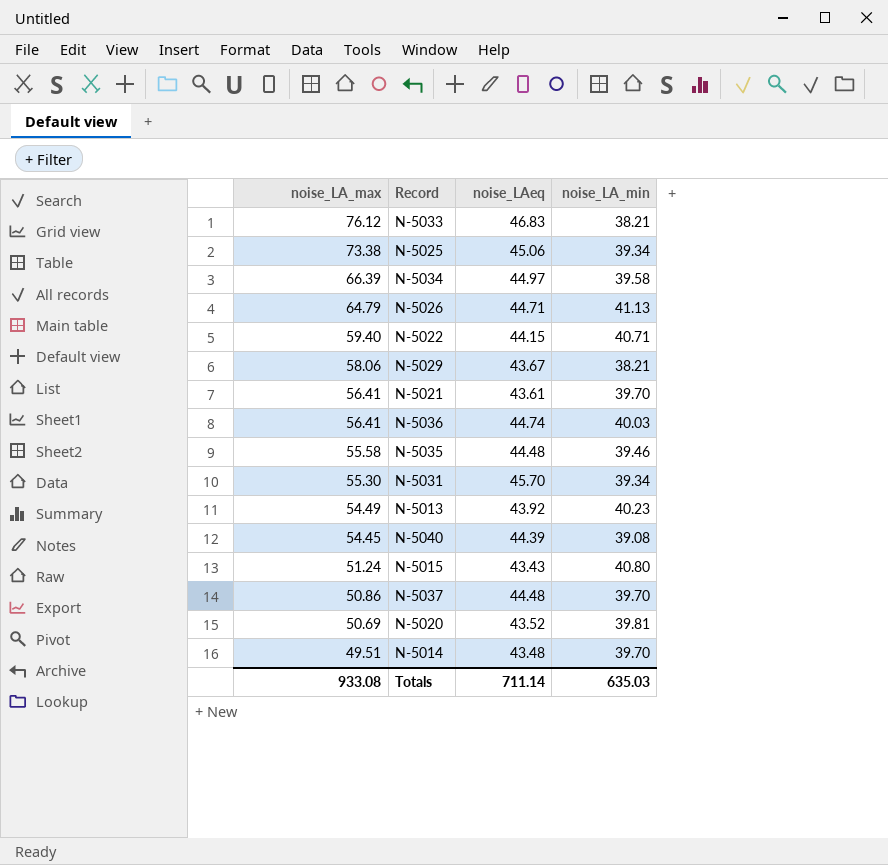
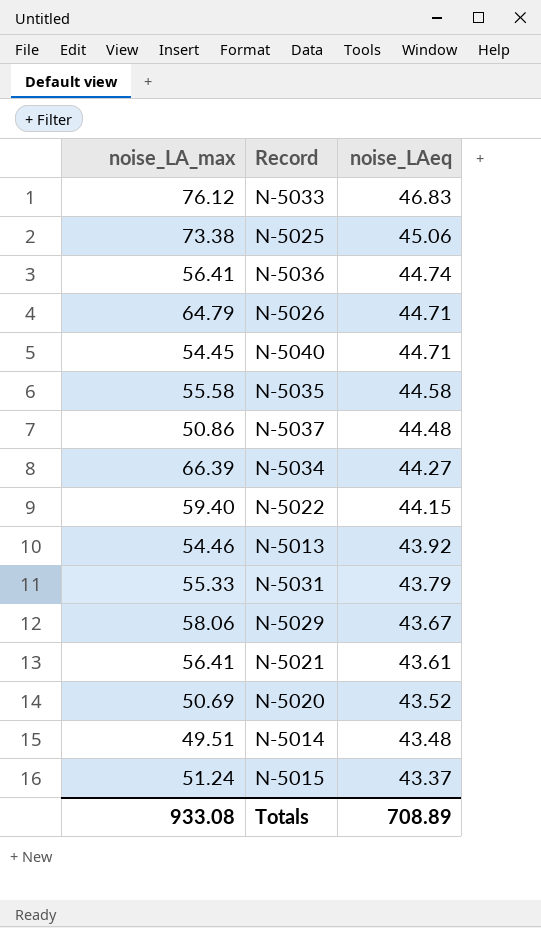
row order: noise_LA_max descending -> noise_LAeq descending
column noise_LA_min | position: 4 -> none
N-5040 | noise_LAeq: 44.39 -> 44.71
N-5035 | noise_LAeq: 44.48 -> 44.58
N-5034 | noise_LAeq: 44.97 -> 44.27
N-5013 | noise_LA_max: 54.49 -> 54.46
N-5031 | noise_LA_max: 55.30 -> 55.33
N-5031 | noise_LAeq: 45.70 -> 43.79
N-5015 | noise_LAeq: 43.43 -> 43.37
Totals | noise_LAeq: 711.14 -> 708.89

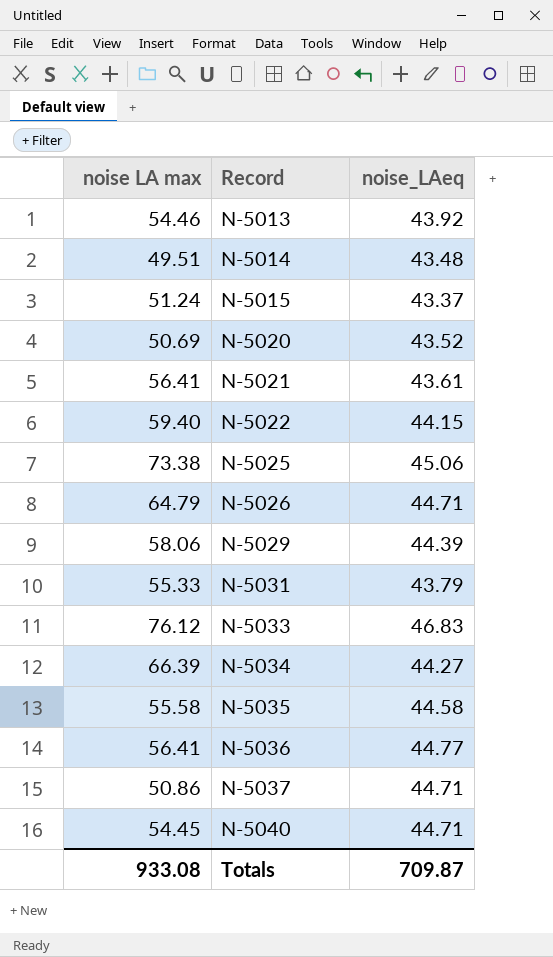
row order: noise_LAeq descending -> Record ascending
column name: noise_LA_max -> noise LA max
N-5029 | noise_LAeq: 43.67 -> 44.39
N-5036 | noise_LAeq: 44.74 -> 44.77
N-5037 | noise_LAeq: 44.48 -> 44.71
Totals | noise_LAeq: 708.89 -> 709.87

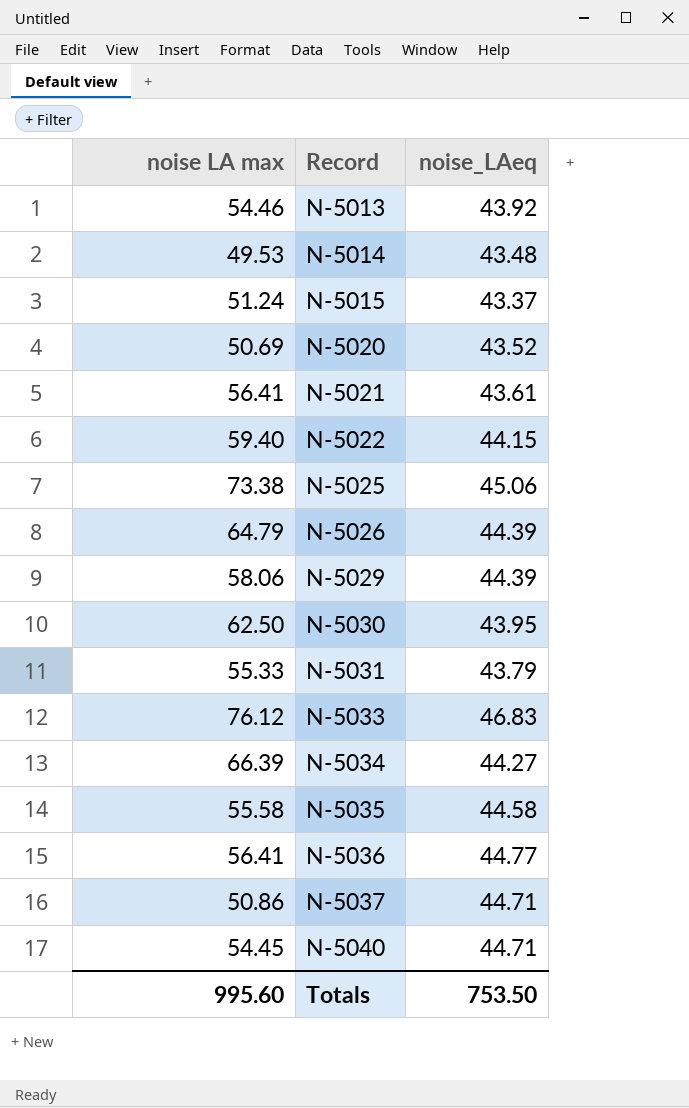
N-5014 | noise LA max: 49.51 -> 49.53
N-5026 | noise_LAeq: 44.71 -> 44.39
row N-5030: none -> 62.50 | 43.95
Totals | noise LA max: 933.08 -> 995.60
Totals | noise_LAeq: 709.87 -> 753.50

